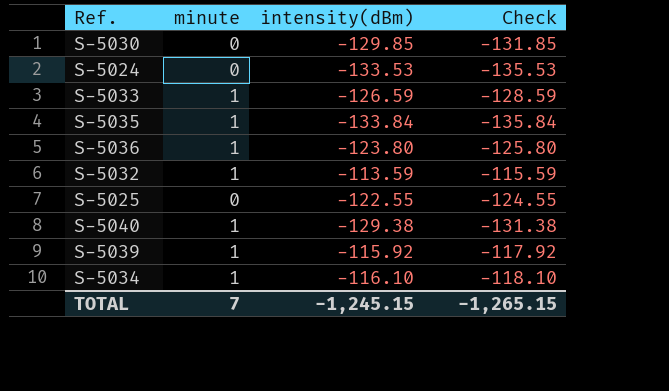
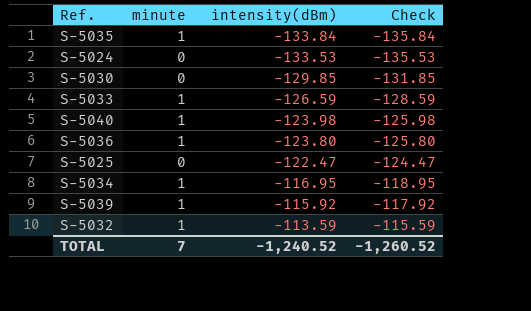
row order: none -> intensity(dBm) ascending
S-5040 | intensity(dBm): -129.38 -> -123.98
S-5040 | Check: -131.38 -> -125.98
S-5025 | intensity(dBm): -122.55 -> -122.47
S-5025 | Check: -124.55 -> -124.47
S-5034 | intensity(dBm): -116.10 -> -116.95
S-5034 | Check: -118.10 -> -118.95
TOTAL | intensity(dBm): -1,245.15 -> -1,240.52
TOTAL | Check: -1,265.15 -> -1,260.52

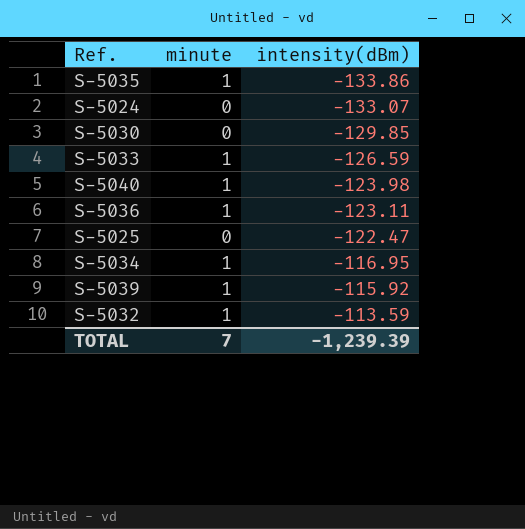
column Check | formula: [intensity(dBm)] - 2 -> none
S-5035 | intensity(dBm): -133.84 -> -133.86
S-5024 | intensity(dBm): -133.53 -> -133.07
S-5036 | intensity(dBm): -123.80 -> -123.11
TOTAL | intensity(dBm): -1,240.52 -> -1,239.39

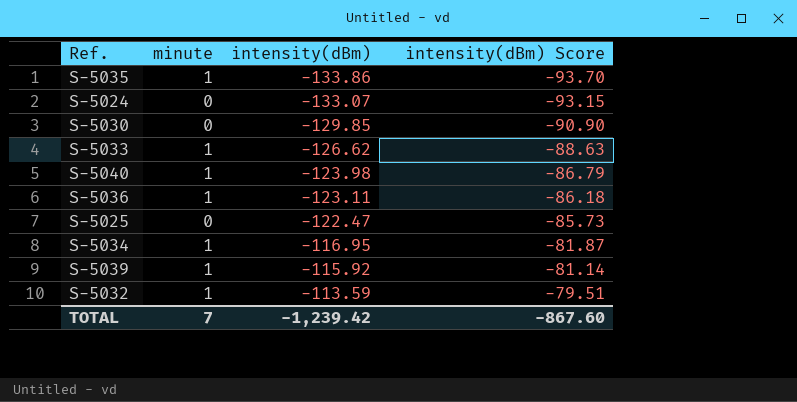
column intensity(dBm) Score | formula: none -> [intensity(dBm)] * 0.7
S-5033 | intensity(dBm): -126.59 -> -126.62
TOTAL | intensity(dBm): -1,239.39 -> -1,239.42

